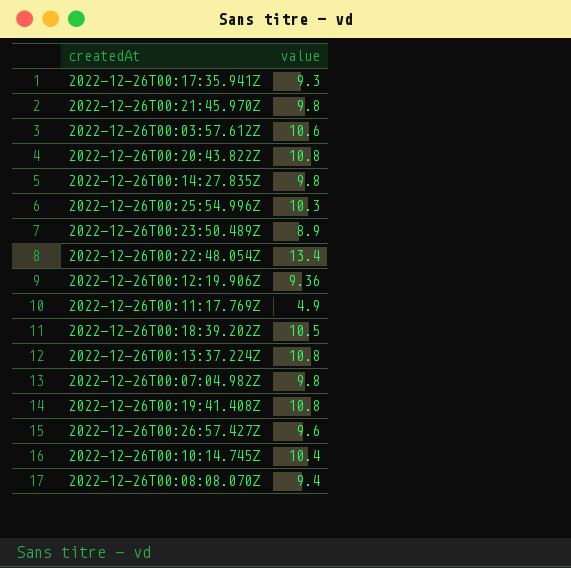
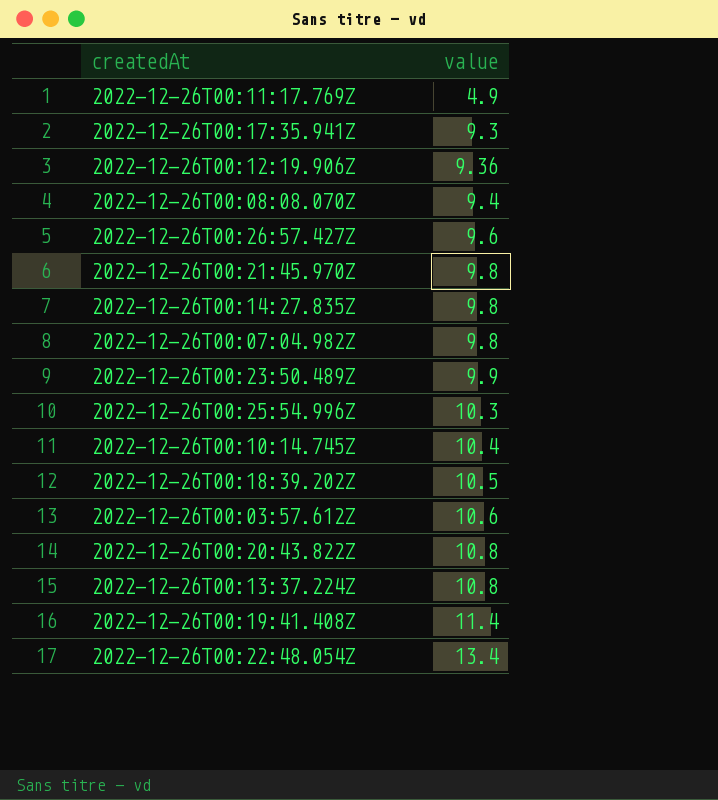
row order: none -> value ascending
2022-12-26T00:23:50.489Z | value: 8.9 -> 9.9
2022-12-26T00:19:41.408Z | value: 10.8 -> 11.4

